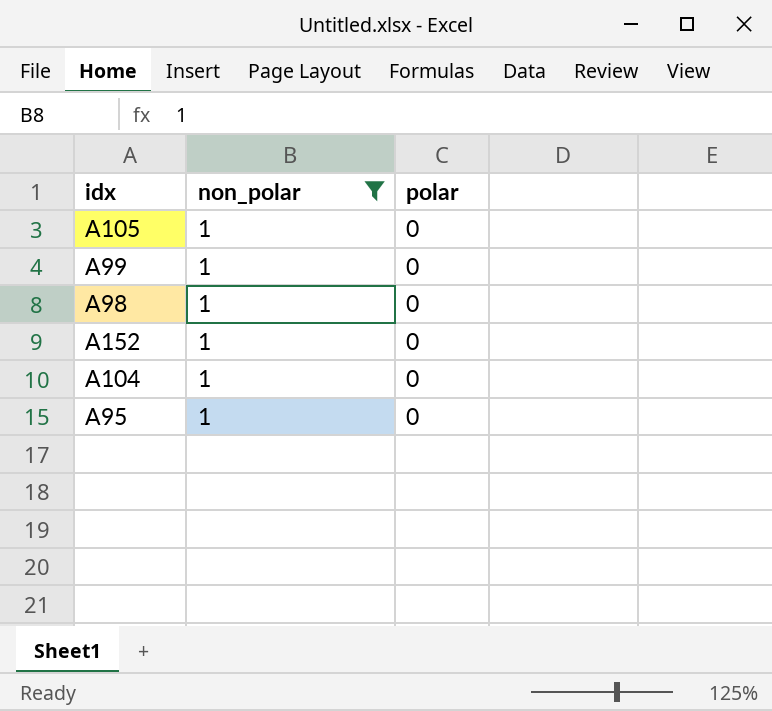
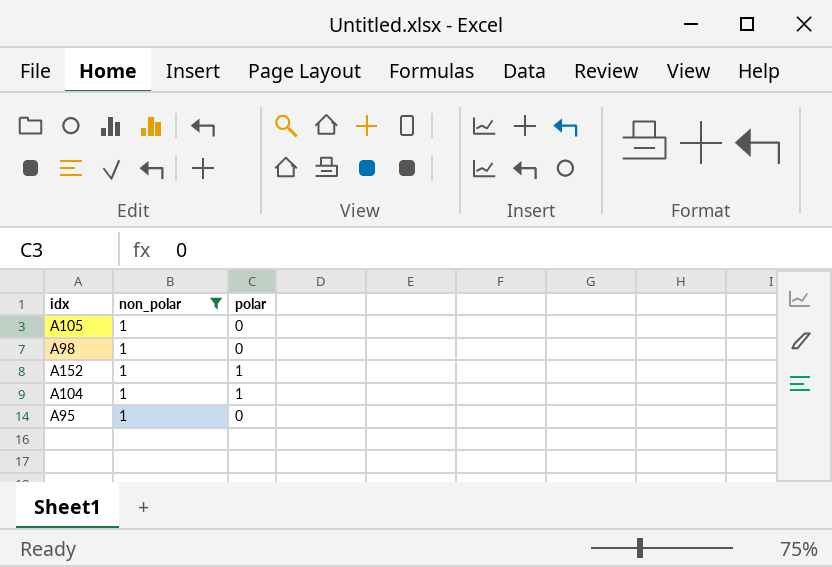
row A99: 1 | 0 -> none
A152 | polar: 0 -> 1
A104 | polar: 0 -> 1

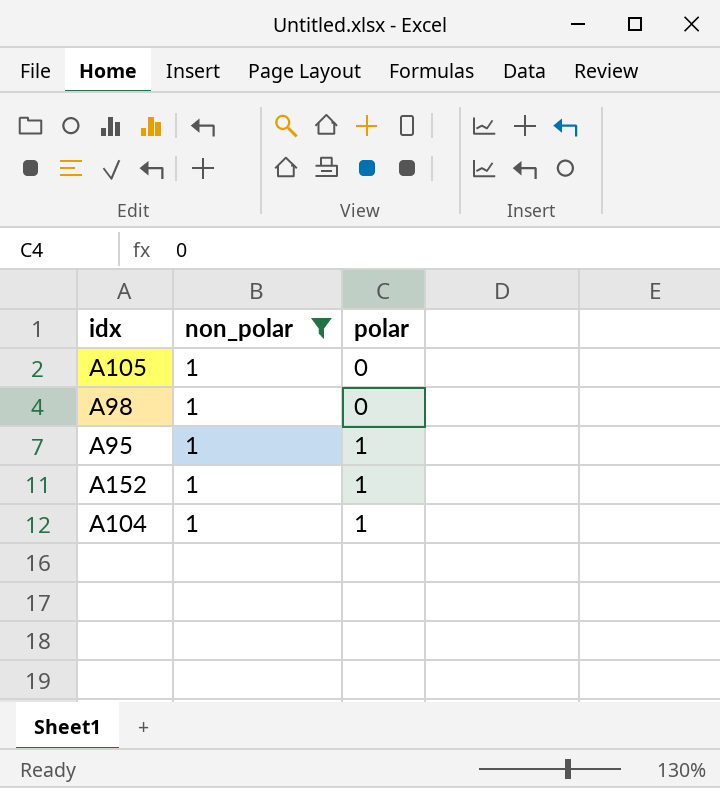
row order: none -> polar ascending
A95 | polar: 0 -> 1

